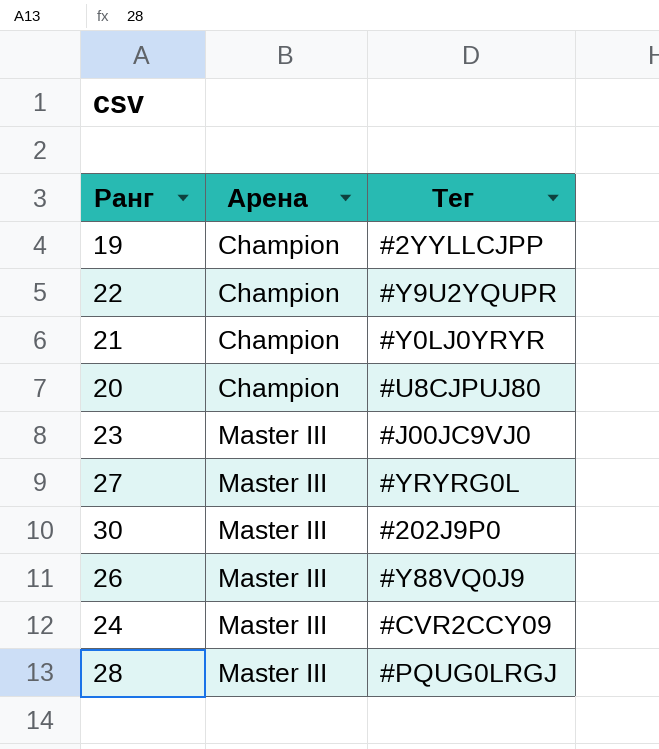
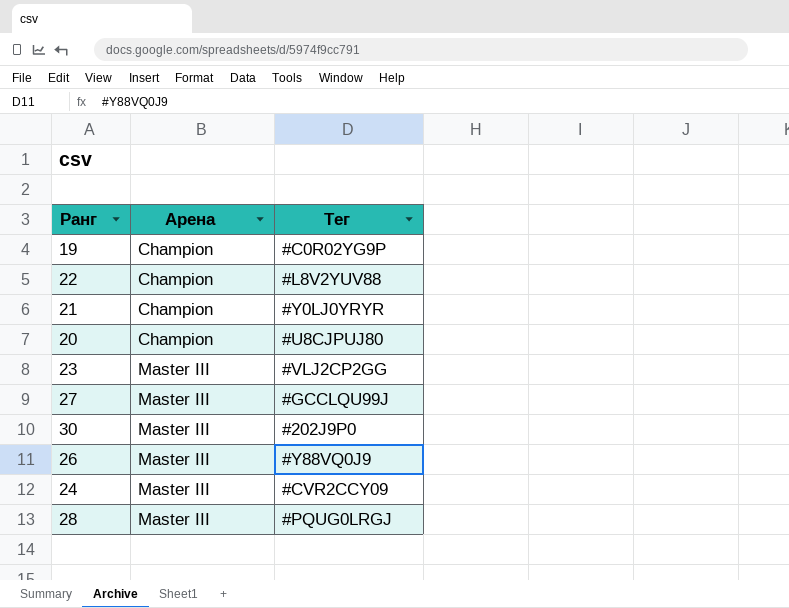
19 | Тег: #2YYLLCJPP -> #C0R02YG9P
22 | Тег: #Y9U2YQUPR -> #L8V2YUV88
23 | Тег: #J00JC9VJ0 -> #VLJ2CP2GG
27 | Тег: #YRYRG0L -> #GCCLQU99J

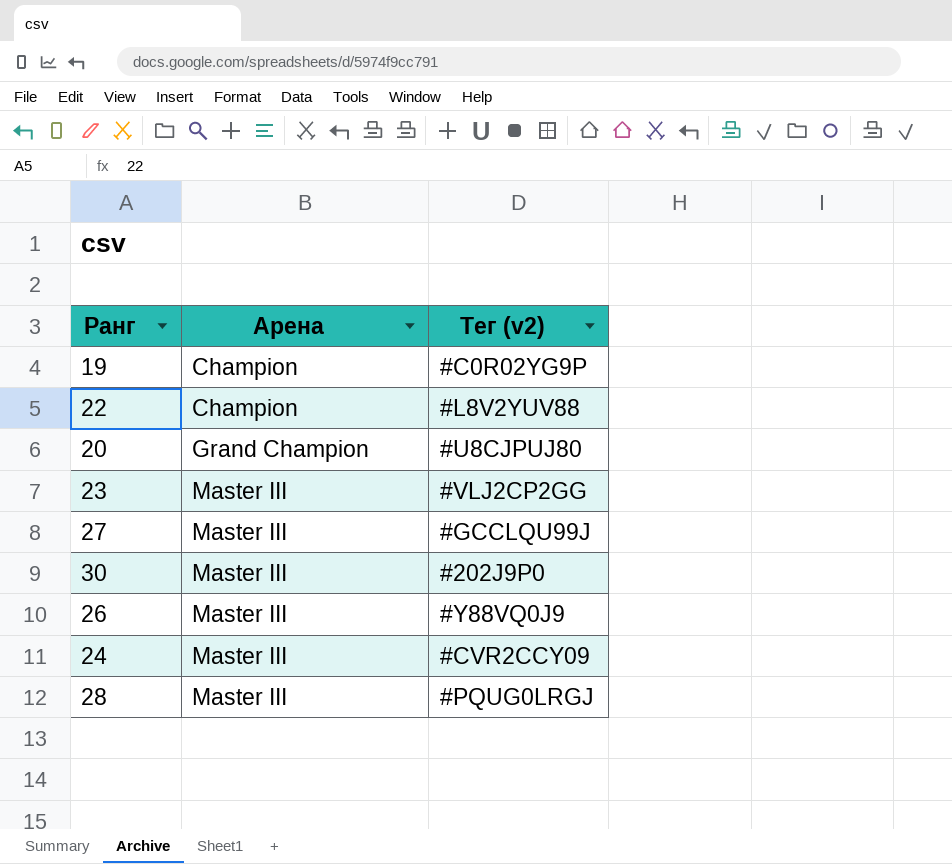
column name: Тег -> Тег (v2)
row 21: Champion | #Y0LJ0YRYR -> none
20 | Арена: Champion -> Grand Champion

